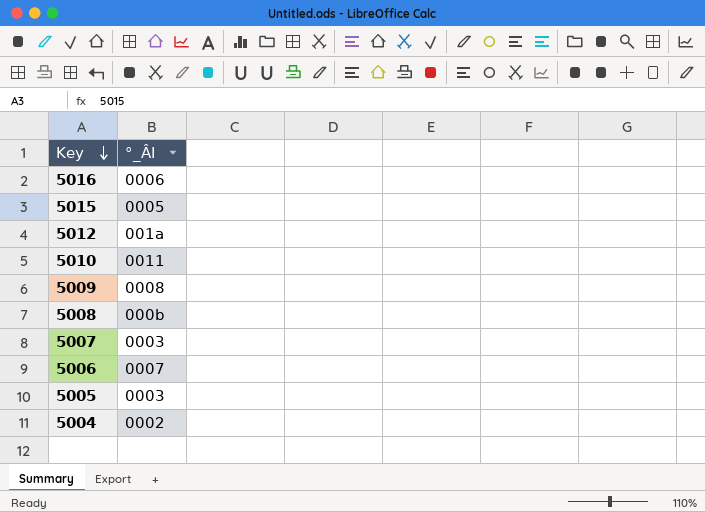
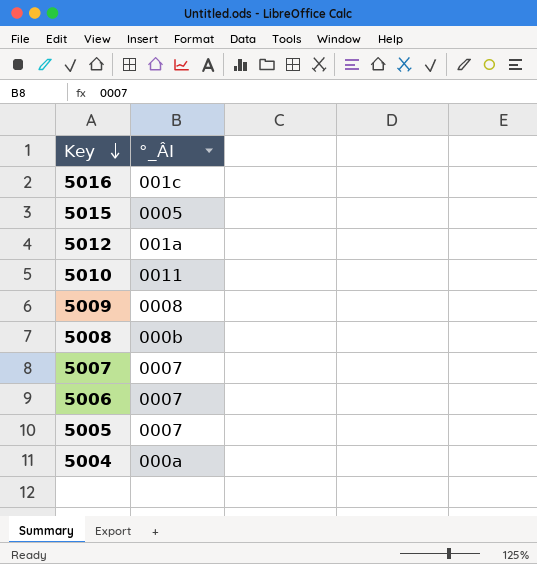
5016 | °_ÂI: 0006 -> 001c
5007 | °_ÂI: 0003 -> 0007
5005 | °_ÂI: 0003 -> 0007
5004 | °_ÂI: 0002 -> 000a

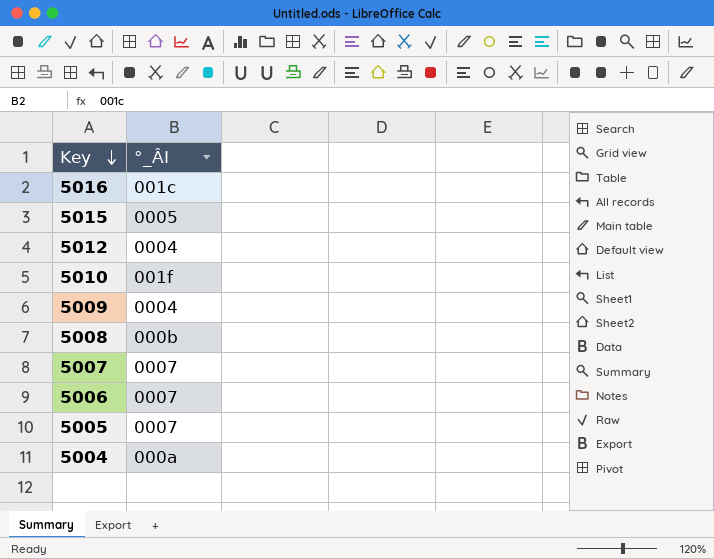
5012 | °_ÂI: 001a -> 0004
5010 | °_ÂI: 0011 -> 001f
5009 | °_ÂI: 0008 -> 0004

